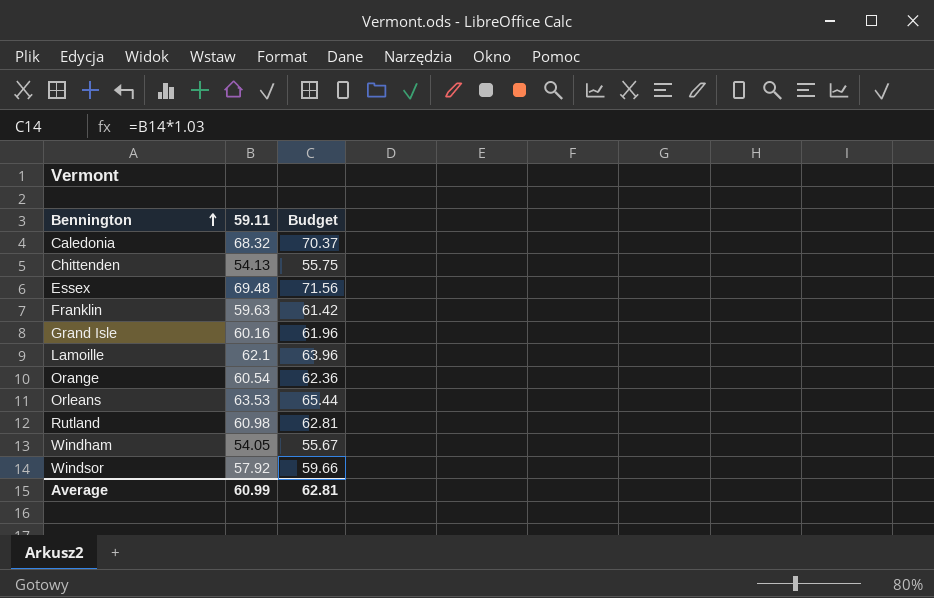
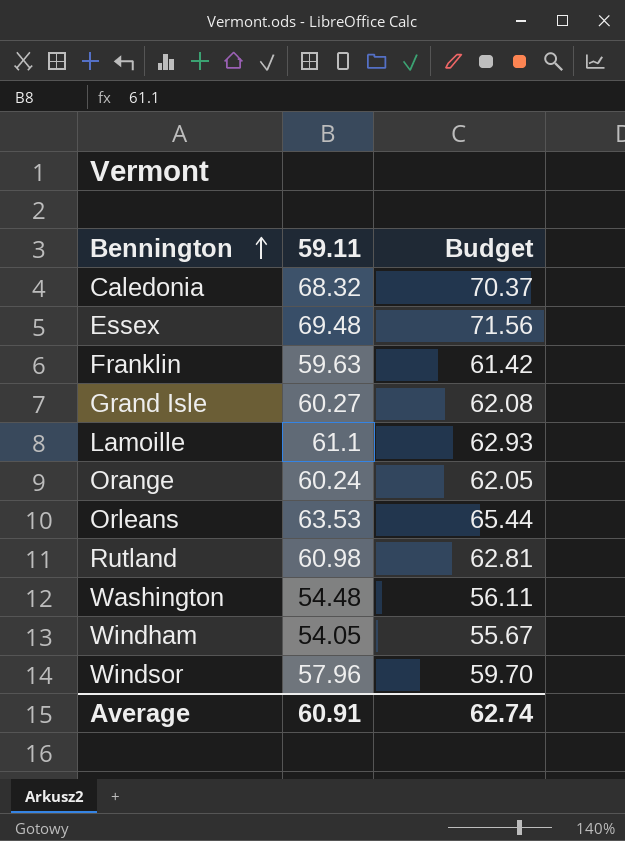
row Chittenden: 54.13 | 55.75 -> none
Grand Isle | 59.11: 60.16 -> 60.27
Grand Isle | Budget: 61.96 -> 62.08
Lamoille | 59.11: 62.1 -> 61.1
Lamoille | Budget: 63.96 -> 62.93
Orange | 59.11: 60.54 -> 60.24
Orange | Budget: 62.36 -> 62.05
row Washington: none -> 54.48 | 56.11
Windsor | 59.11: 57.92 -> 57.96
Windsor | Budget: 59.66 -> 59.70
Average | 59.11: 60.99 -> 60.91
Average | Budget: 62.81 -> 62.74

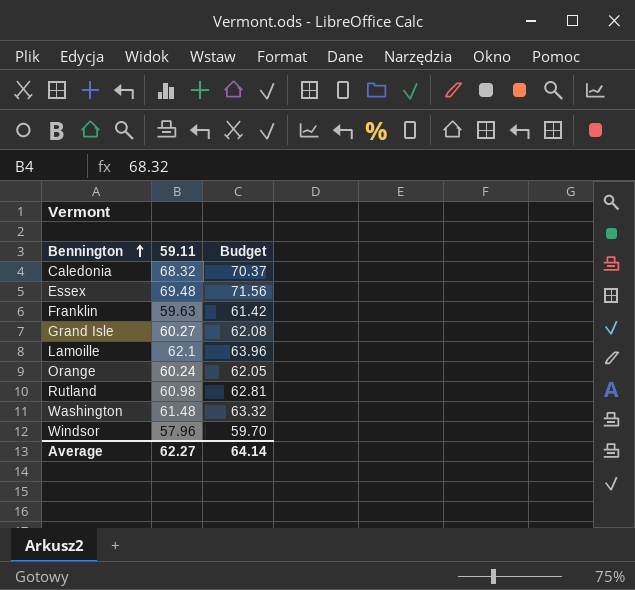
row Orleans: 63.53 | 65.44 -> none
row Windham: 54.05 | 55.67 -> none
Lamoille | 59.11: 61.1 -> 62.1
Lamoille | Budget: 62.93 -> 63.96
Washington | 59.11: 54.48 -> 61.48
Washington | Budget: 56.11 -> 63.32
Average | 59.11: 60.91 -> 62.27
Average | Budget: 62.74 -> 64.14

